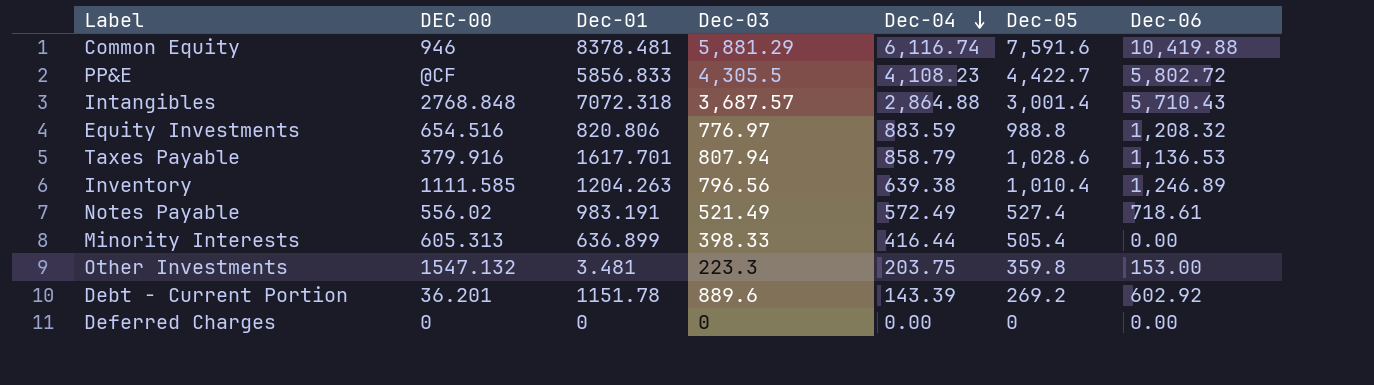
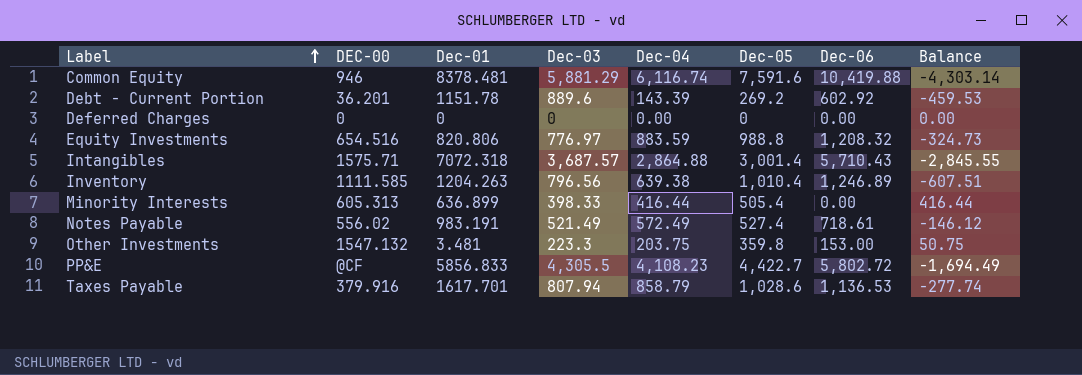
row order: Dec-04 descending -> Label ascending
column Balance | formula: none -> [Dec-04] - [Dec-06]
Intangibles | DEC-00: 2768.848 -> 1575.71

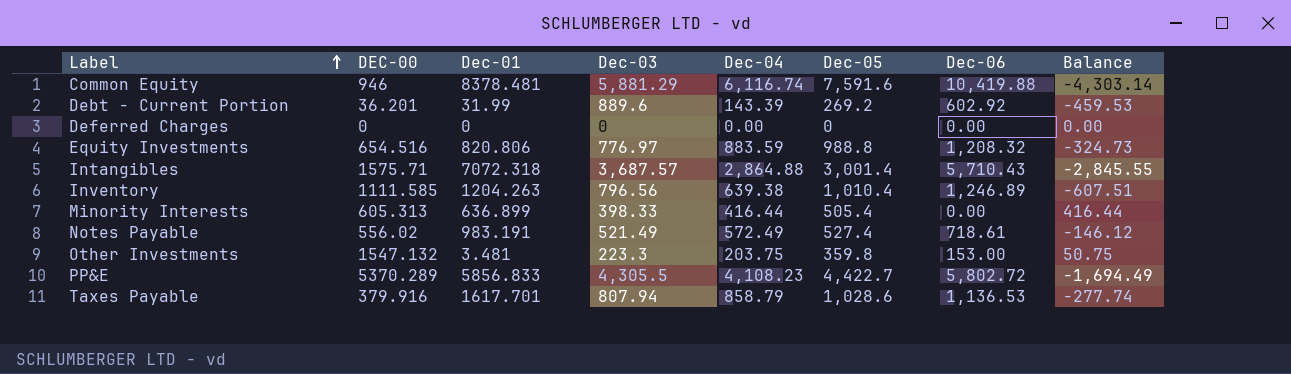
Debt - Current Portion | Dec-01: 1151.78 -> 31.99
PP&E | DEC-00: @CF -> 5370.289

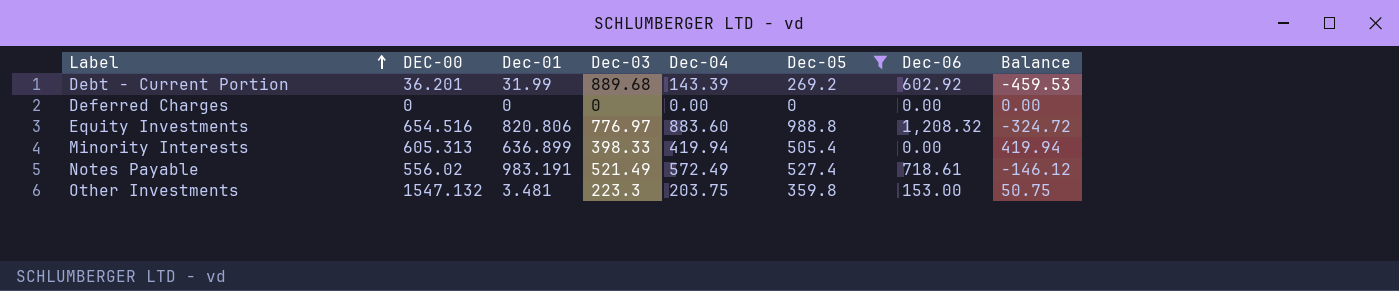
filter: none -> Dec-05 <= 988.8
Debt - Current Portion | Dec-03: 889.6 -> 889.68
Equity Investments | Dec-04: 883.59 -> 883.60
Equity Investments | Balance: -324.73 -> -324.72
Minority Interests | Dec-04: 416.44 -> 419.94
Minority Interests | Balance: 416.44 -> 419.94

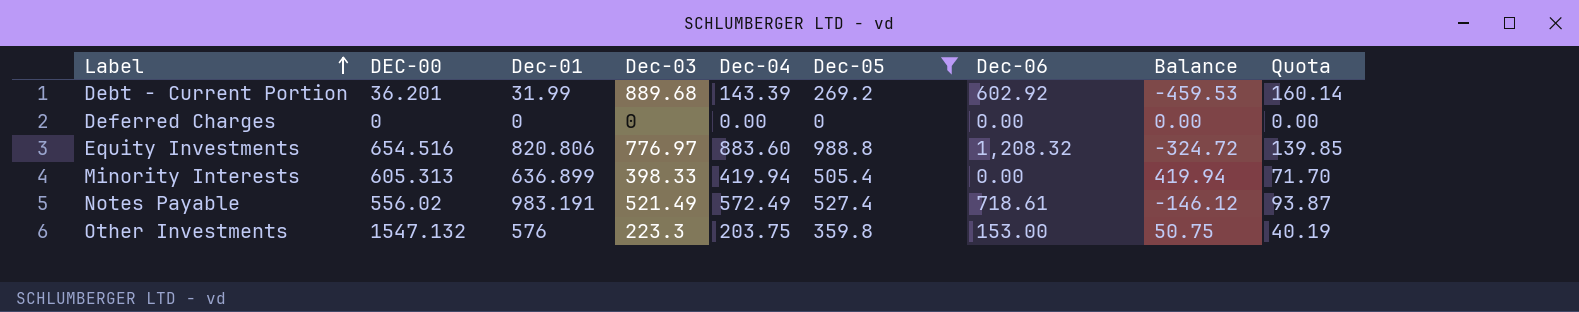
column Quota | formula: none -> [Dec-03] * 0.18
Other Investments | Dec-01: 3.481 -> 576

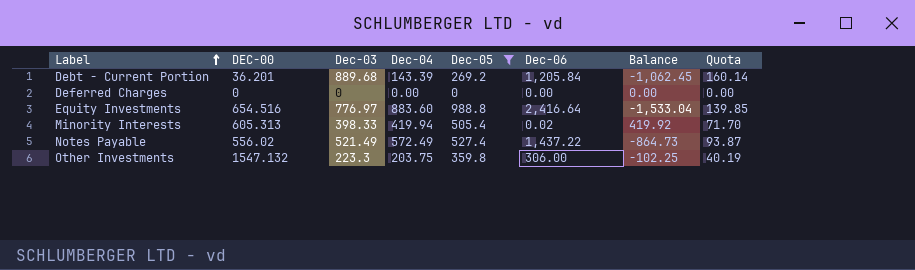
column Dec-01 | position: 3 -> none
Debt - Current Portion | Dec-06: 602.92 -> 1,205.84
Debt - Current Portion | Balance: -459.53 -> -1,062.45
Equity Investments | Dec-06: 1,208.32 -> 2,416.64
Equity Investments | Balance: -324.72 -> -1,533.04
Minority Interests | Dec-06: 0.00 -> 0.02
Minority Interests | Balance: 419.94 -> 419.92
Notes Payable | Dec-06: 718.61 -> 1,437.22
Notes Payable | Balance: -146.12 -> -864.73
Other Investments | Dec-06: 153.00 -> 306.00
Other Investments | Balance: 50.75 -> -102.25

